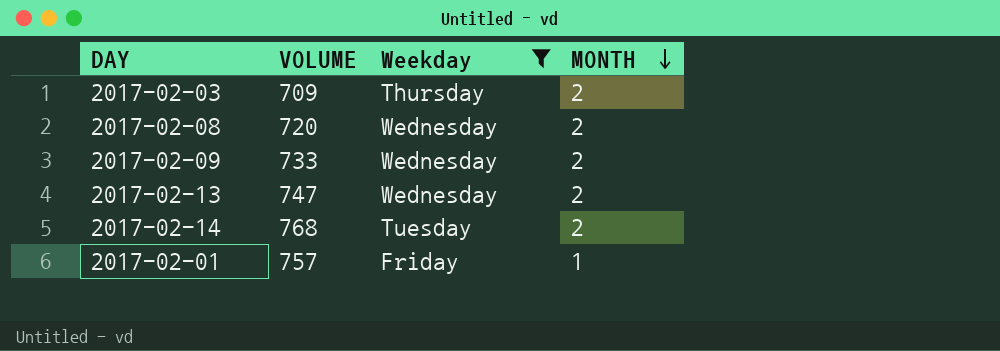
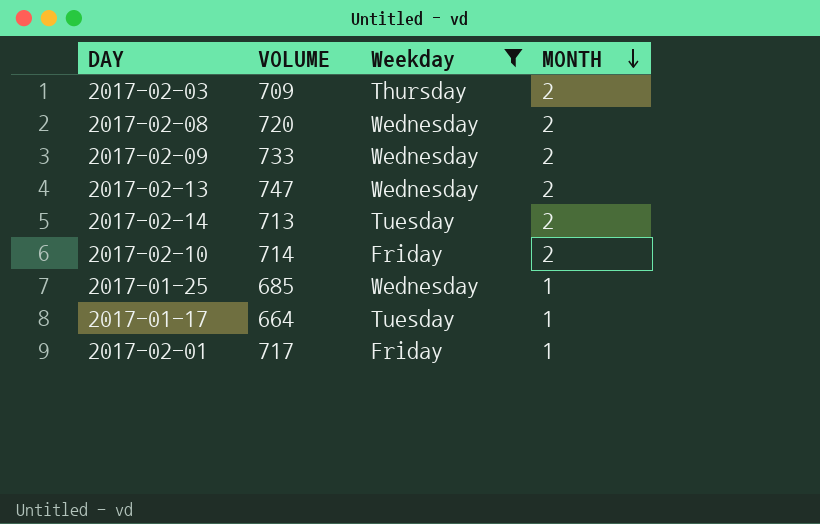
2017-02-14 | VOLUME: 768 -> 713
row 2017-02-10: none -> 714 | Friday | 2
row 2017-01-25: none -> 685 | Wednesday | 1
row 2017-01-17: none -> 664 | Tuesday | 1
2017-02-01 | VOLUME: 757 -> 717

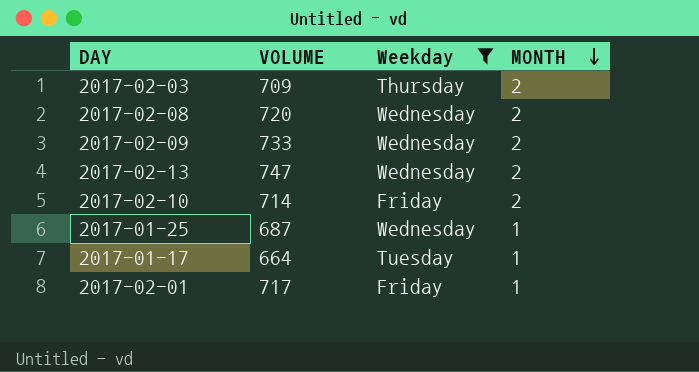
row 2017-02-14: 713 | Tuesday | 2 -> none
2017-01-25 | VOLUME: 685 -> 687

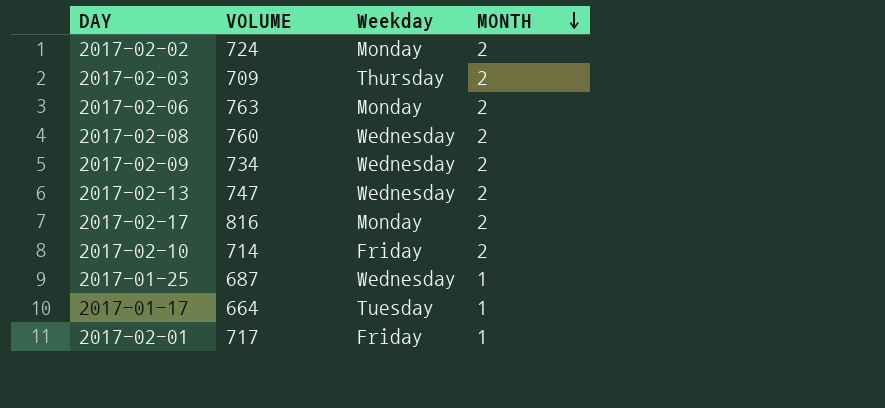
filter: Weekday != Monday -> none
2017-02-08 | VOLUME: 720 -> 760
2017-02-09 | VOLUME: 733 -> 734

